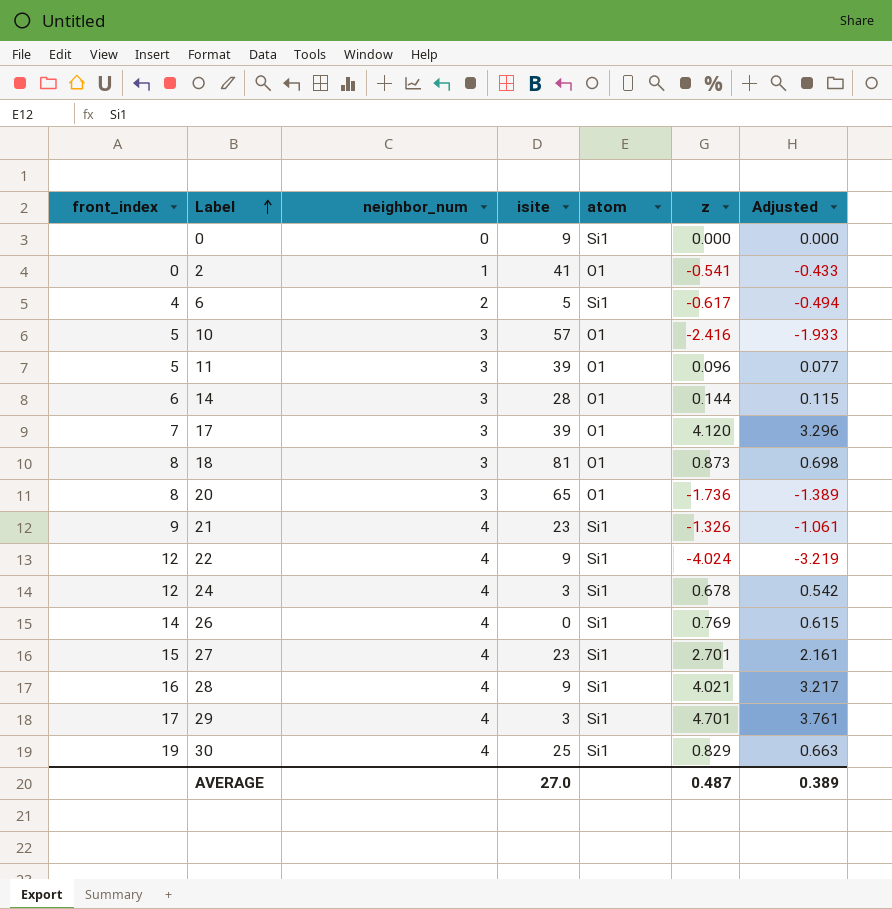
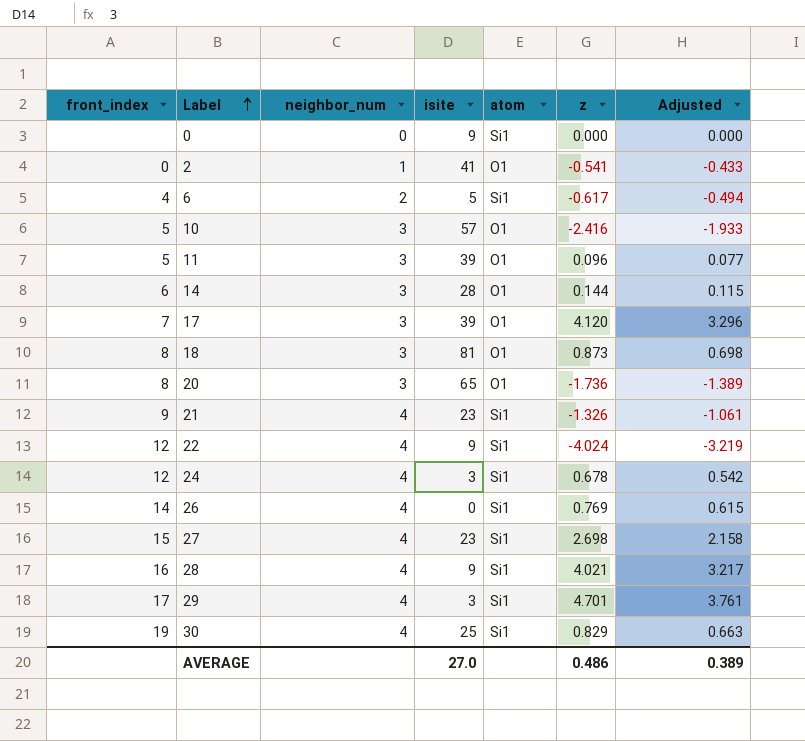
27 | z: 2.701 -> 2.698
27 | Adjusted: 2.161 -> 2.158
AVERAGE | z: 0.487 -> 0.486

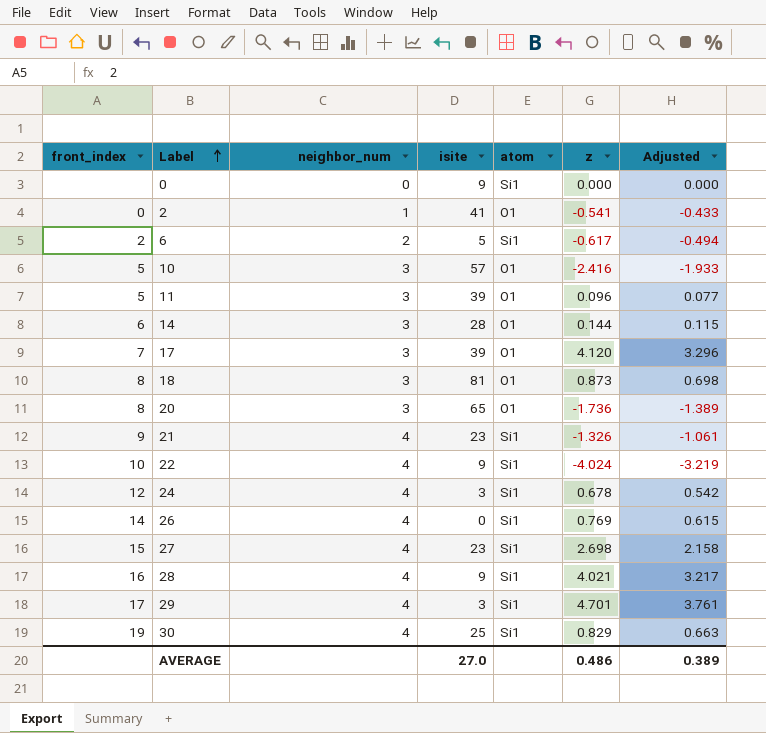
6 | front_index: 4 -> 2
22 | front_index: 12 -> 10

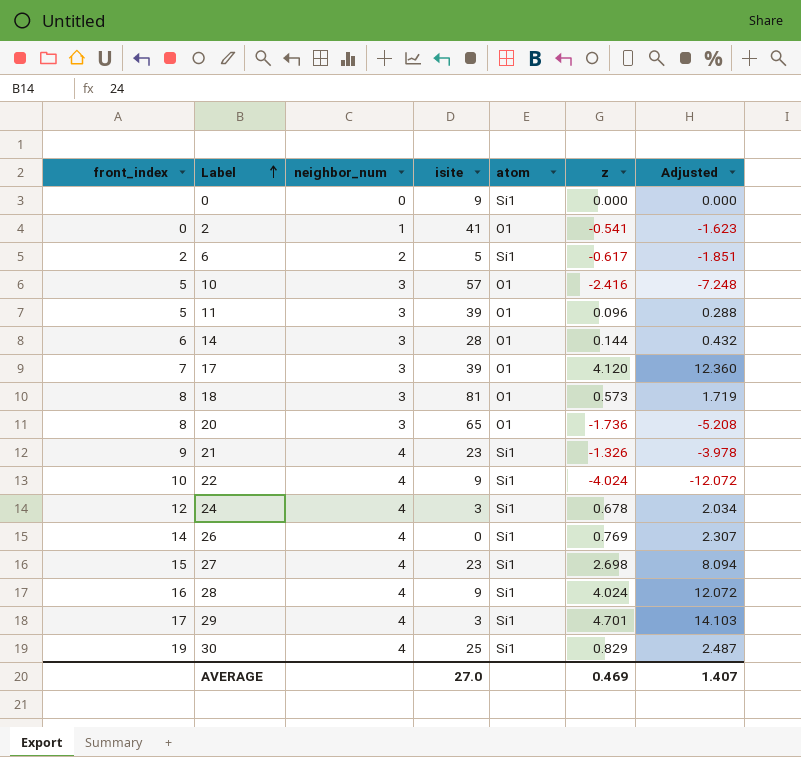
column Adjusted | formula: [z] * 0.8 -> [z] * 3
18 | z: 0.873 -> 0.573
28 | z: 4.021 -> 4.024
AVERAGE | z: 0.486 -> 0.469
AVERAGE | Adjusted: 0.389 -> 1.407

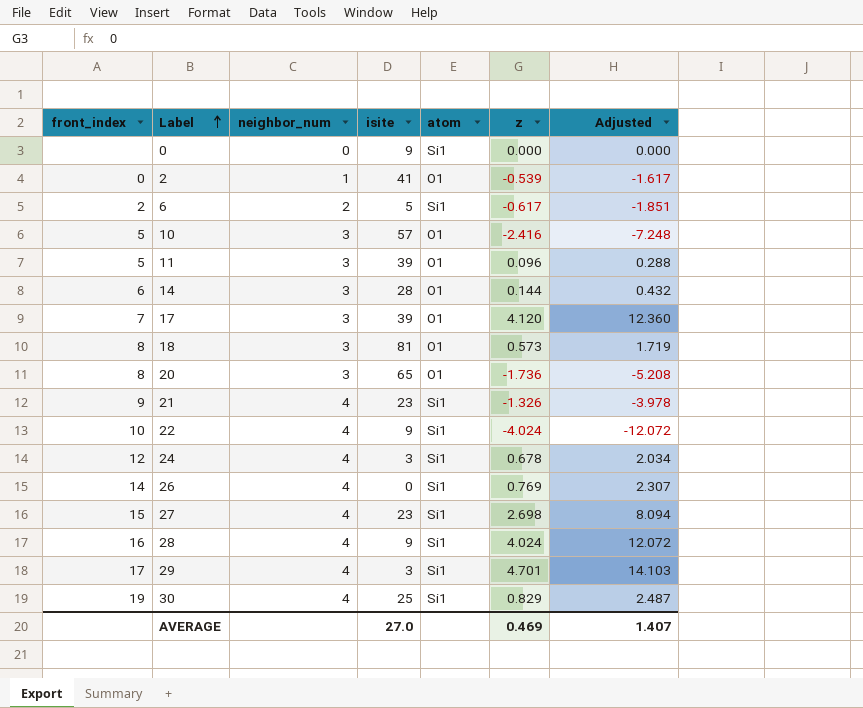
2 | z: -0.541 -> -0.539
2 | Adjusted: -1.623 -> -1.617

